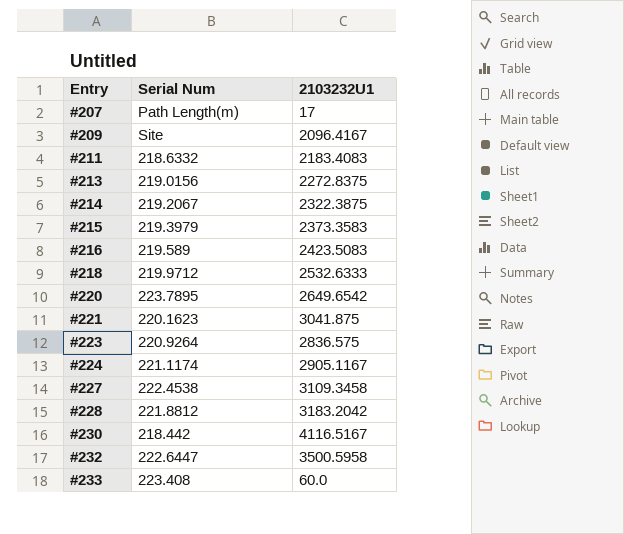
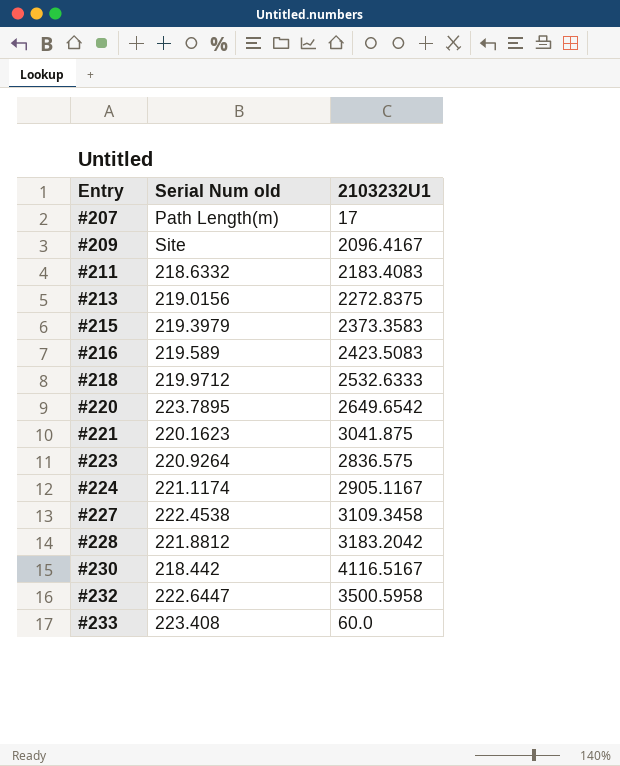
column name: Serial Num -> Serial Num old
row #214: 219.2067 | 2322.3875 -> none

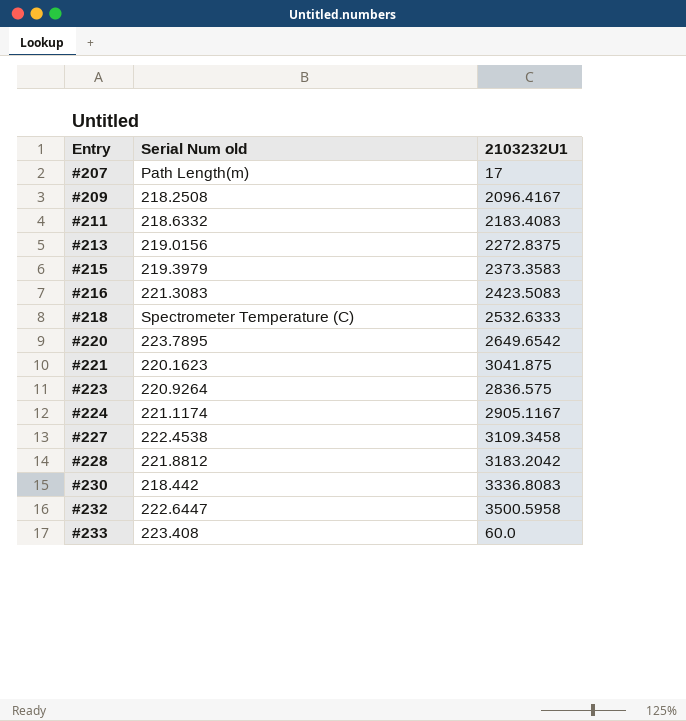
#209 | Serial Num old: Site -> 218.2508
#216 | Serial Num old: 219.589 -> 221.3083
#218 | Serial Num old: 219.9712 -> Spectrometer Temperature (C)
#230 | 2103232U1: 4116.5167 -> 3336.8083

